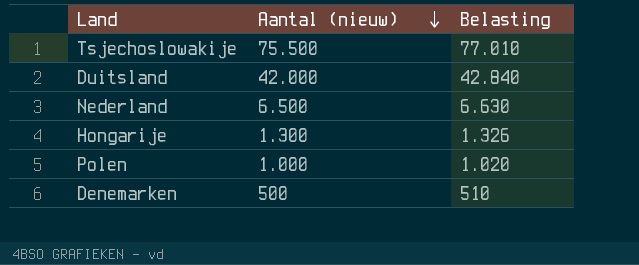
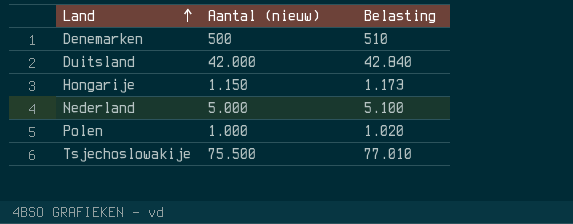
row order: Aantal (nieuw) descending -> Land ascending
Hongarije | Aantal (nieuw): 1.300 -> 1.150
Hongarije | Belasting: 1.326 -> 1.173
Nederland | Aantal (nieuw): 6.500 -> 5.000
Nederland | Belasting: 6.630 -> 5.100

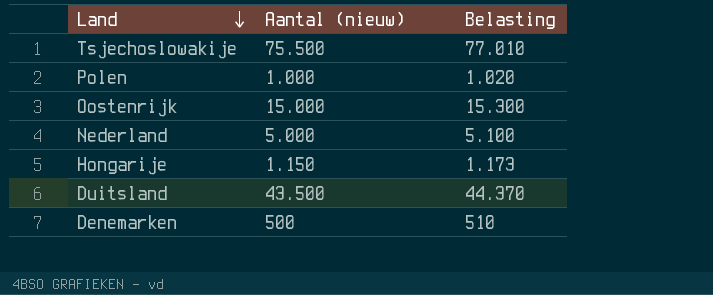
row order: Land ascending -> Land descending
row Oostenrijk: none -> 15.000 | 15.300
Duitsland | Aantal (nieuw): 42.000 -> 43.500
Duitsland | Belasting: 42.840 -> 44.370

